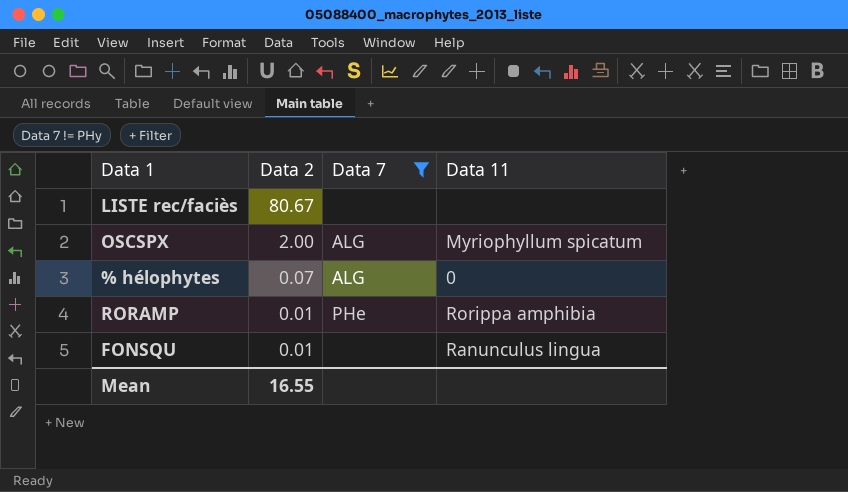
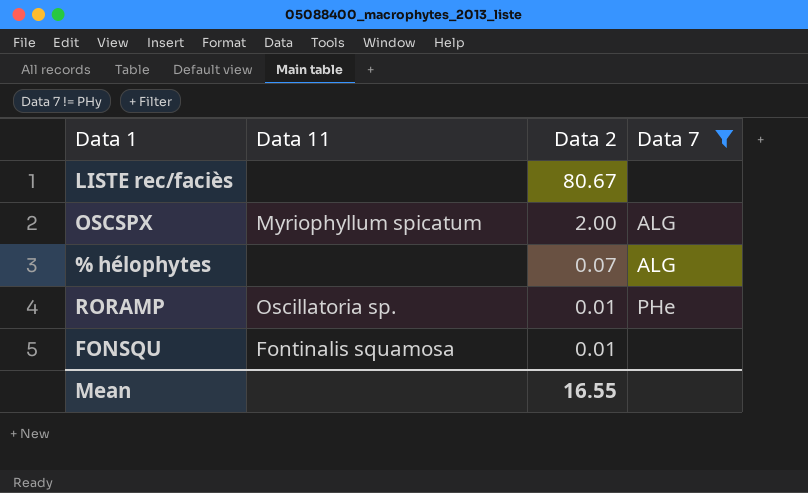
column Data 11 | position: 4 -> 2
% hélophytes | Data 11: 0 -> none
RORAMP | Data 11: Rorippa amphibia -> Oscillatoria sp.
FONSQU | Data 11: Ranunculus lingua -> Fontinalis squamosa

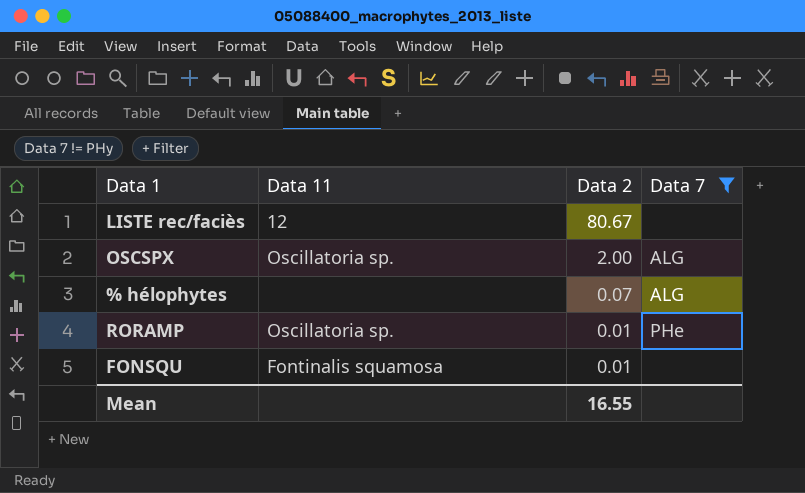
LISTE rec/faciès | Data 11: none -> 12
OSCSPX | Data 11: Myriophyllum spicatum -> Oscillatoria sp.

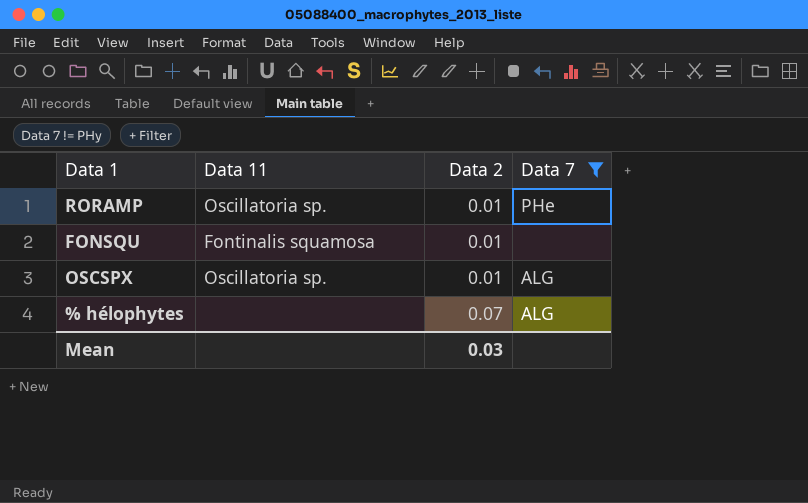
row order: Data 2 descending -> Data 2 ascending
row LISTE rec/faciès: 12 | 80.67 | none -> none
OSCSPX | Data 2: 2.00 -> 0.01
Mean | Data 2: 16.55 -> 0.03

